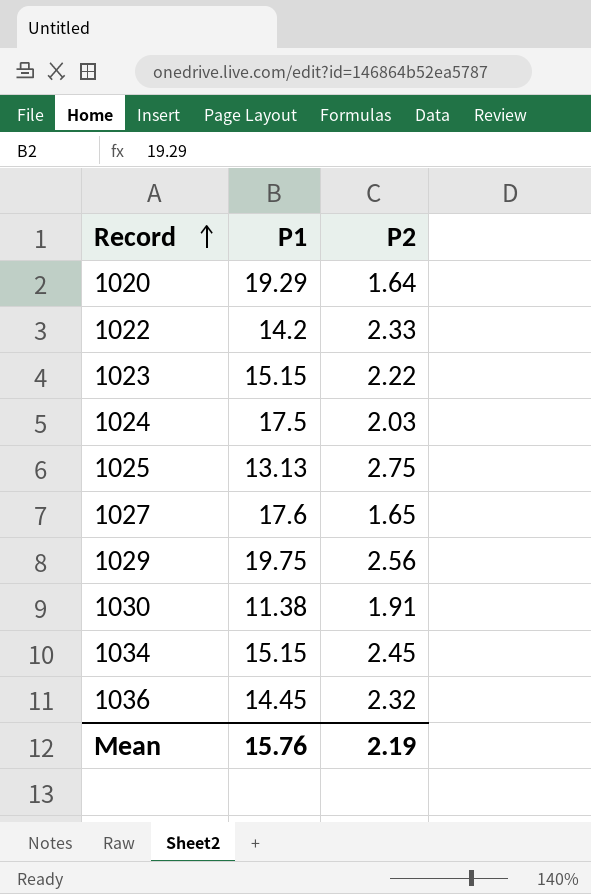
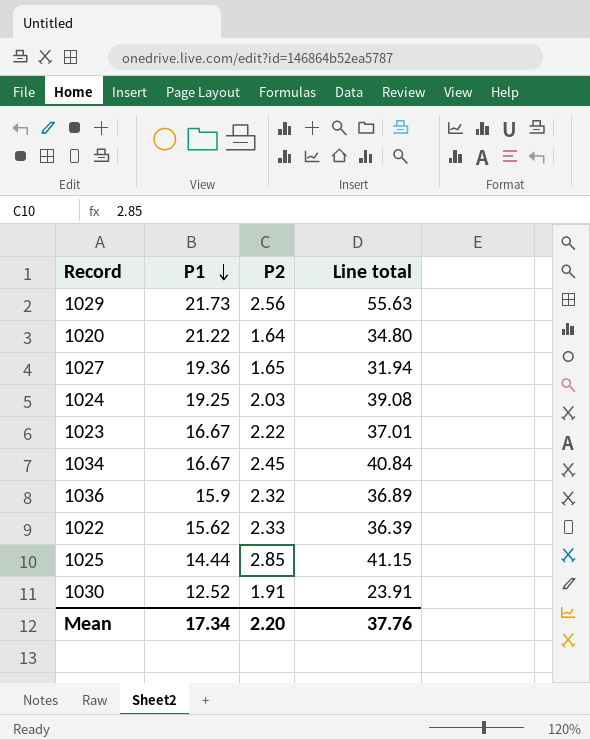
row order: Record ascending -> P1 descending
column Line total | formula: none -> [P1] * [P2]
1029 | P1: 19.75 -> 21.73
1020 | P1: 19.29 -> 21.22
1027 | P1: 17.6 -> 19.36
1024 | P1: 17.5 -> 19.25
1023 | P1: 15.15 -> 16.67
1034 | P1: 15.15 -> 16.67
1036 | P1: 14.45 -> 15.9
1022 | P1: 14.2 -> 15.62
1025 | P1: 13.13 -> 14.44
1025 | P2: 2.75 -> 2.85
1030 | P1: 11.38 -> 12.52
Mean | P1: 15.76 -> 17.34
Mean | P2: 2.19 -> 2.20

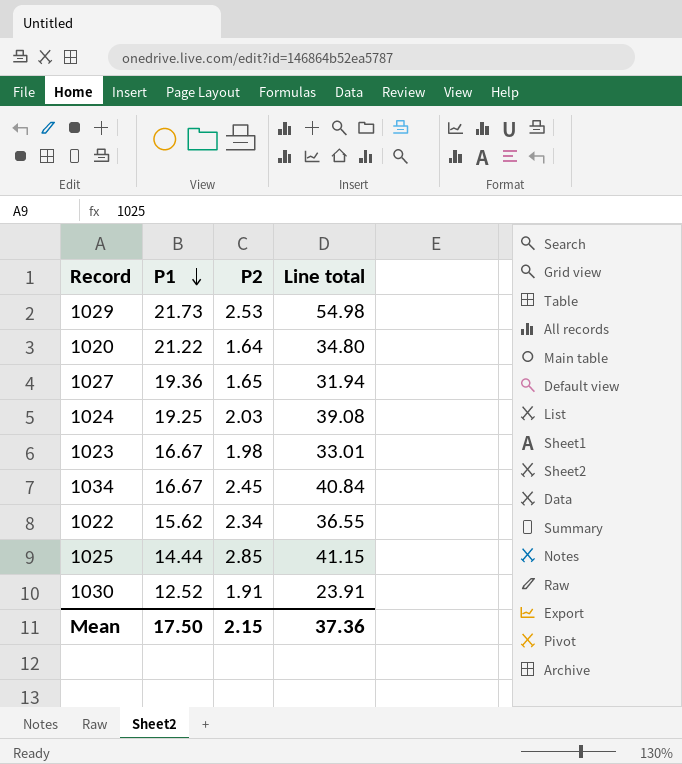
row 1036: 15.9 | 2.32 | 36.89 -> none
1029 | P2: 2.56 -> 2.53
1029 | Line total: 55.63 -> 54.98
1023 | P2: 2.22 -> 1.98
1023 | Line total: 37.01 -> 33.01
1022 | P2: 2.33 -> 2.34
1022 | Line total: 36.39 -> 36.55
Mean | P1: 17.34 -> 17.50
Mean | P2: 2.20 -> 2.15
Mean | Line total: 37.76 -> 37.36

